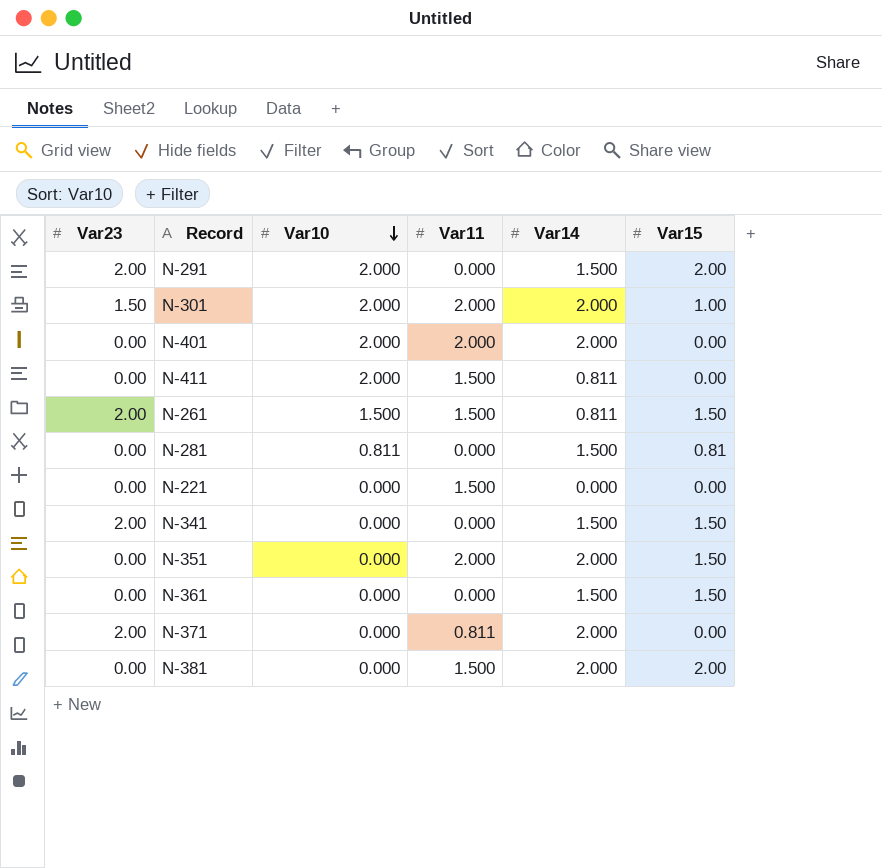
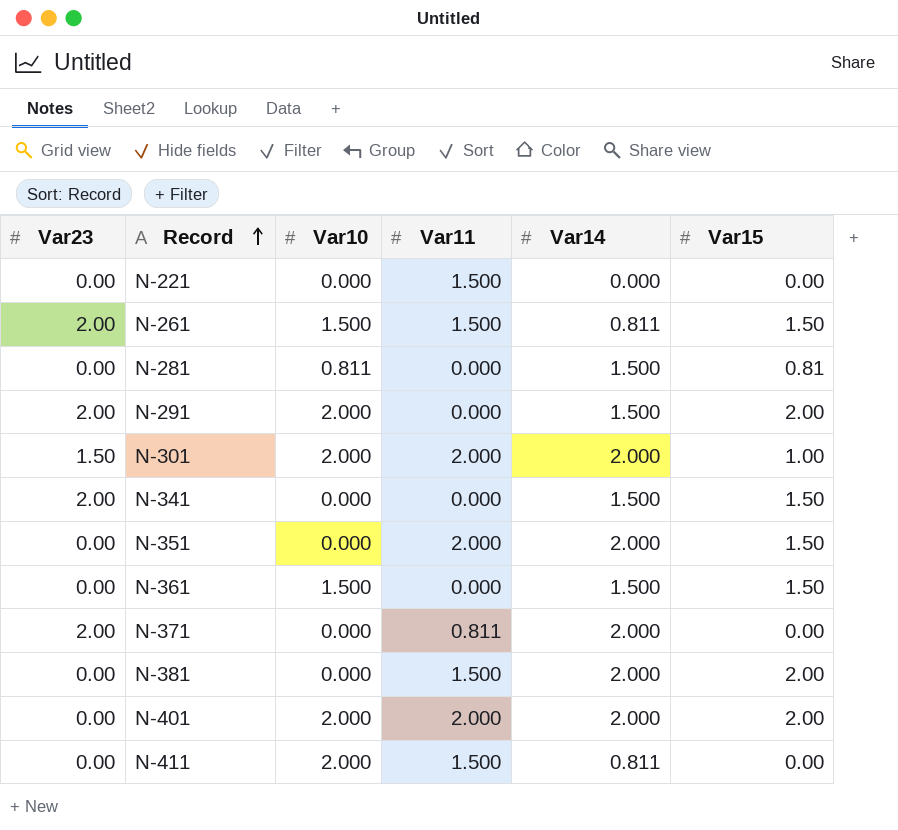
row order: Var10 descending -> Record ascending
N-361 | Var10: 0.000 -> 1.500
N-401 | Var15: 0.00 -> 2.00

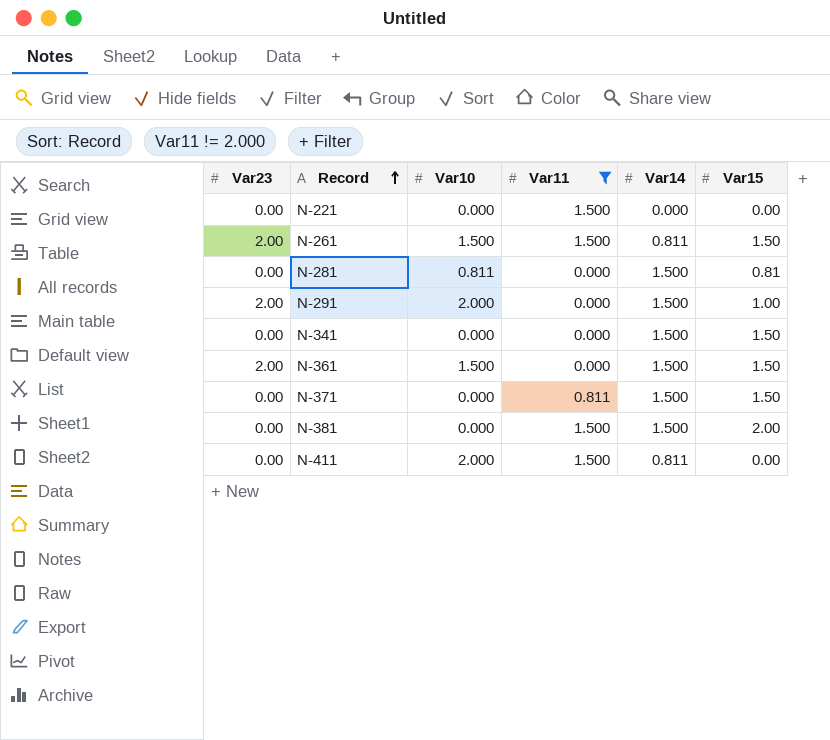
filter: none -> Var11 != 2.000
N-291 | Var15: 2.00 -> 1.00
N-341 | Var23: 2.00 -> 0.00
N-361 | Var23: 0.00 -> 2.00
N-371 | Var23: 2.00 -> 0.00
N-371 | Var14: 2.000 -> 1.500
N-371 | Var15: 0.00 -> 1.50
N-381 | Var14: 2.000 -> 1.500

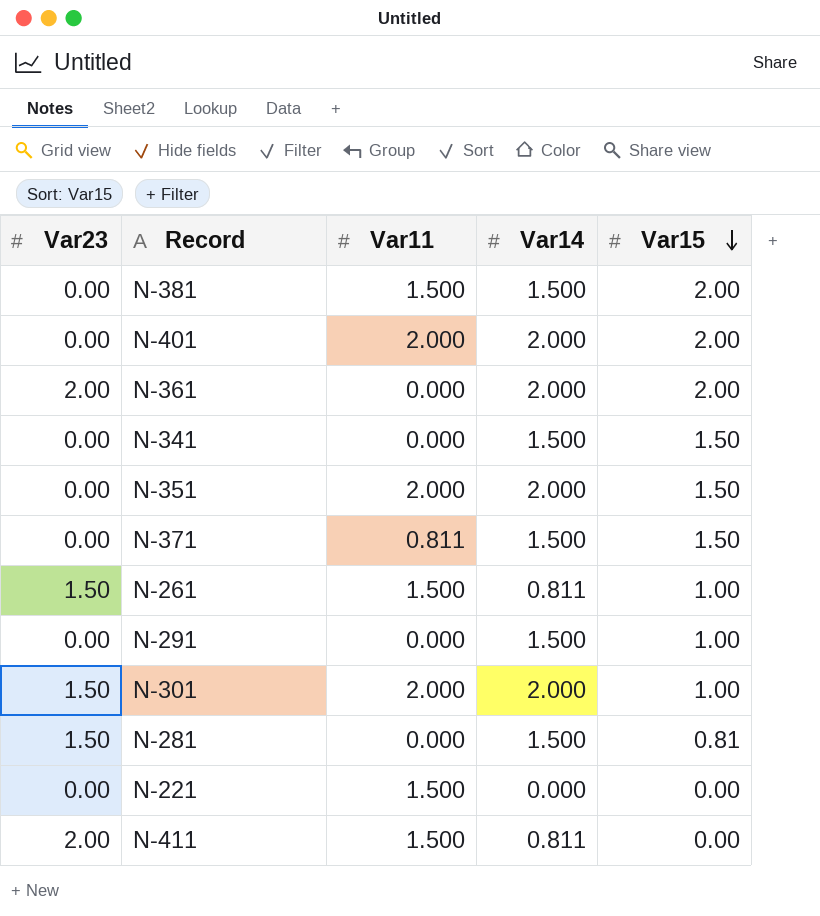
filter: Var11 != 2.000 -> none
row order: Record ascending -> Var15 descending
column Var10 | position: 3 -> none
N-361 | Var14: 1.500 -> 2.000
N-361 | Var15: 1.50 -> 2.00
N-261 | Var23: 2.00 -> 1.50
N-261 | Var15: 1.50 -> 1.00
N-291 | Var23: 2.00 -> 0.00
N-281 | Var23: 0.00 -> 1.50
N-411 | Var23: 0.00 -> 2.00

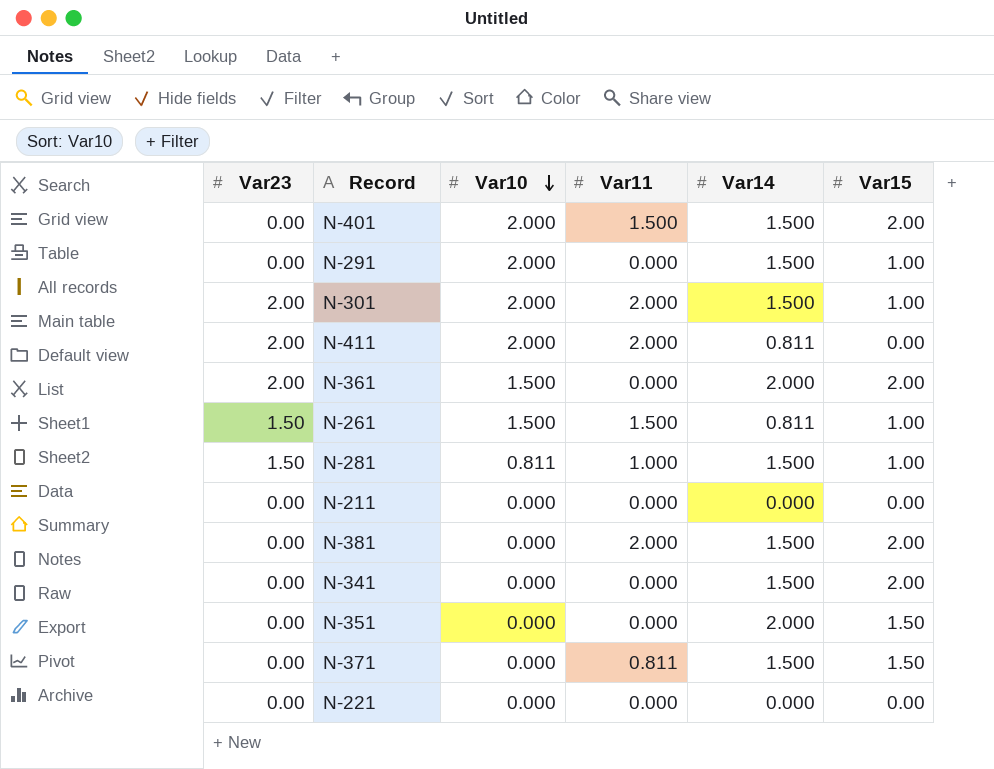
row order: Var15 descending -> Var10 descending
column Var10 | position: none -> 3
N-401 | Var11: 2.000 -> 1.500
N-401 | Var14: 2.000 -> 1.500
N-301 | Var23: 1.50 -> 2.00
N-301 | Var14: 2.000 -> 1.500
N-411 | Var11: 1.500 -> 2.000
N-281 | Var11: 0.000 -> 1.000
N-281 | Var15: 0.81 -> 1.00
row N-211: none -> 0.00 | 0.000 | 0.000 | 0.000 | 0.00
N-381 | Var11: 1.500 -> 2.000
N-341 | Var15: 1.50 -> 2.00
N-351 | Var11: 2.000 -> 0.000
N-221 | Var11: 1.500 -> 0.000

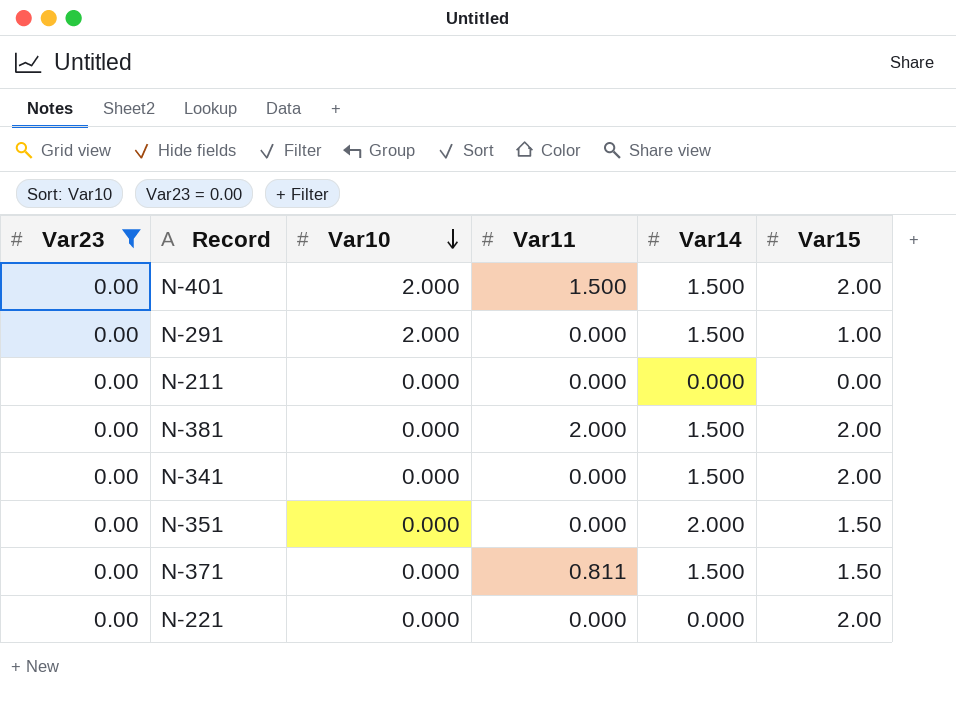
filter: none -> Var23 = 0.00
N-221 | Var15: 0.00 -> 2.00

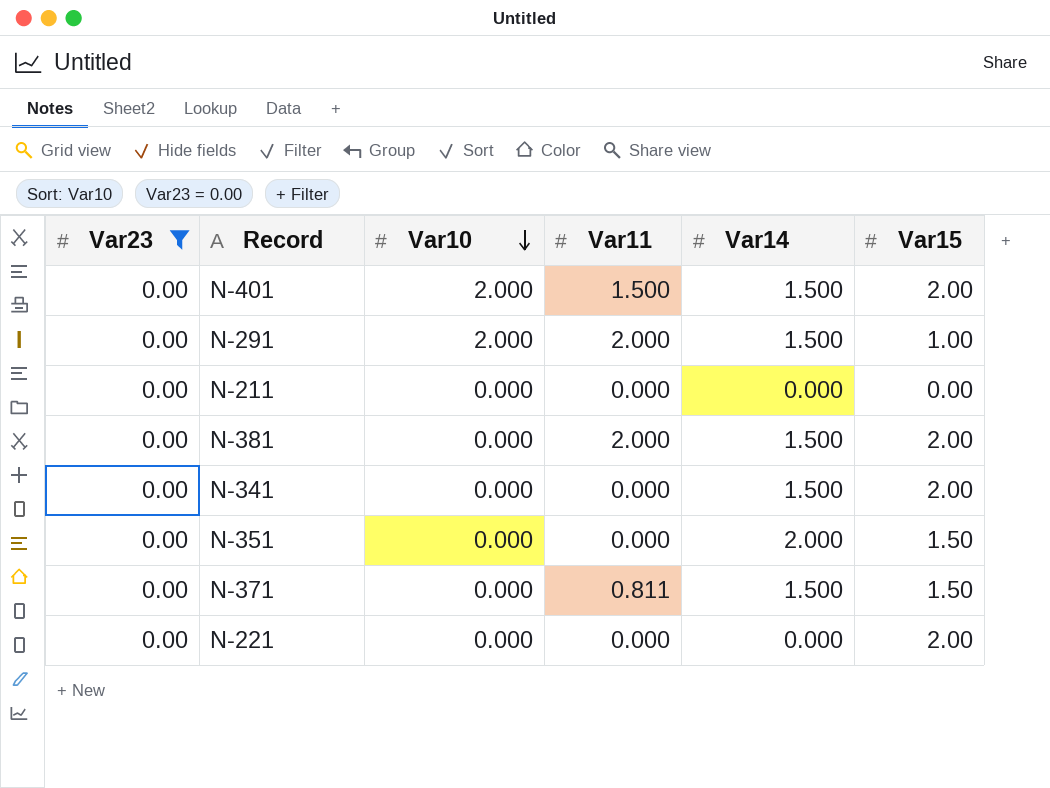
N-291 | Var11: 0.000 -> 2.000

